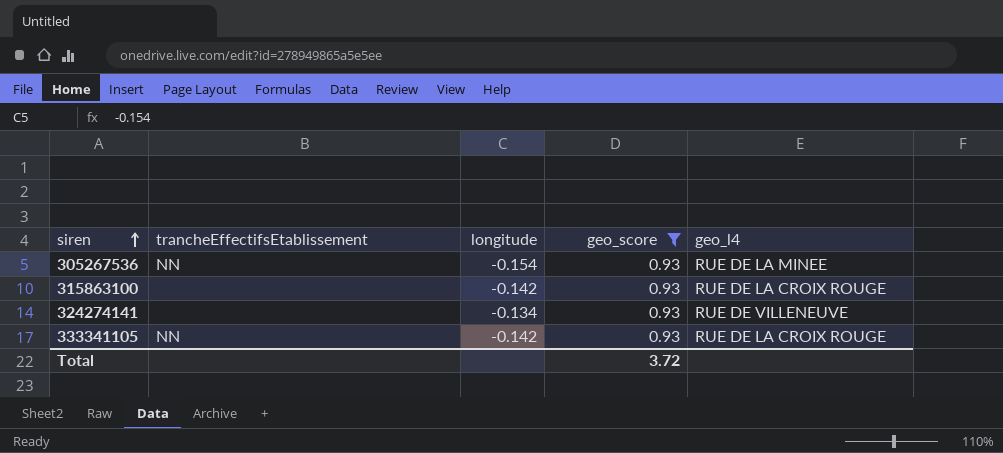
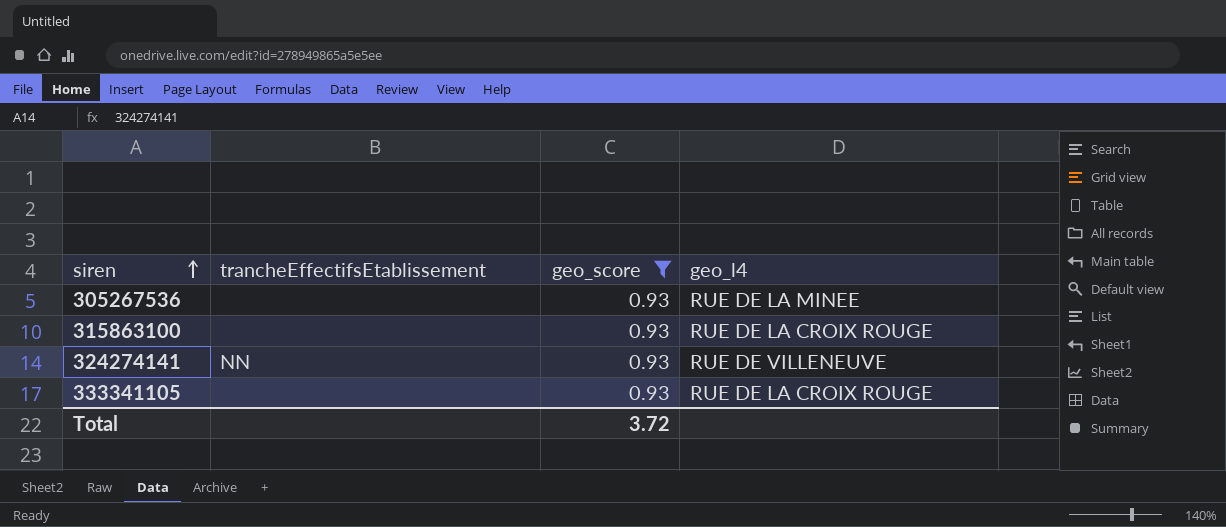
column longitude | position: 3 -> none
305267536 | trancheEffectifsEtablissement: NN -> none
324274141 | trancheEffectifsEtablissement: none -> NN
333341105 | trancheEffectifsEtablissement: NN -> none

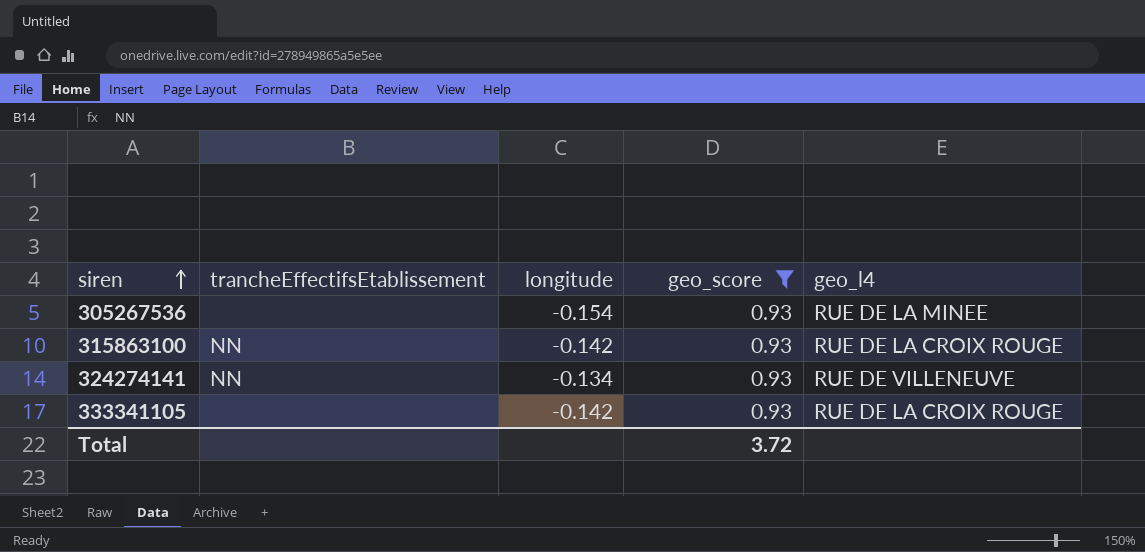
column longitude | position: none -> 3
315863100 | trancheEffectifsEtablissement: none -> NN

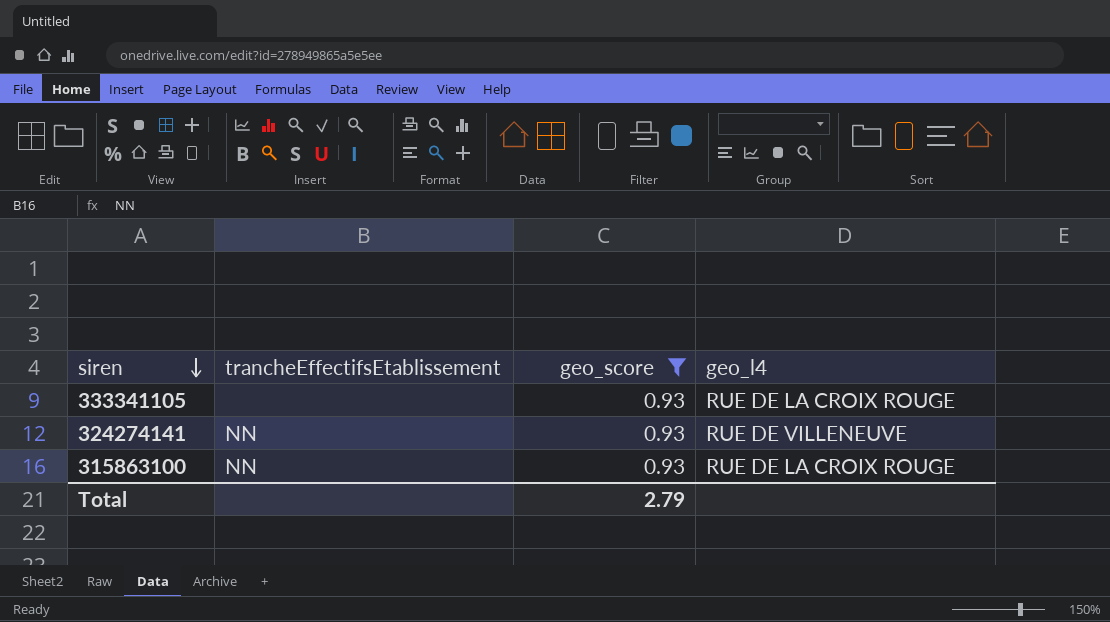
row order: siren ascending -> siren descending
column longitude | position: 3 -> none
row 305267536: none | -0.154 | 0.93 | RUE DE LA MINEE -> none
Total | geo_score: 3.72 -> 2.79

